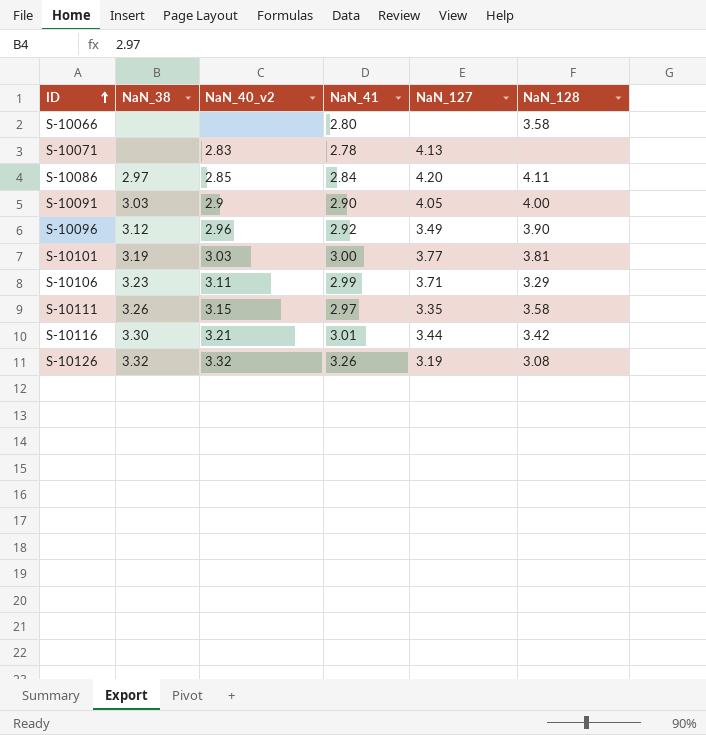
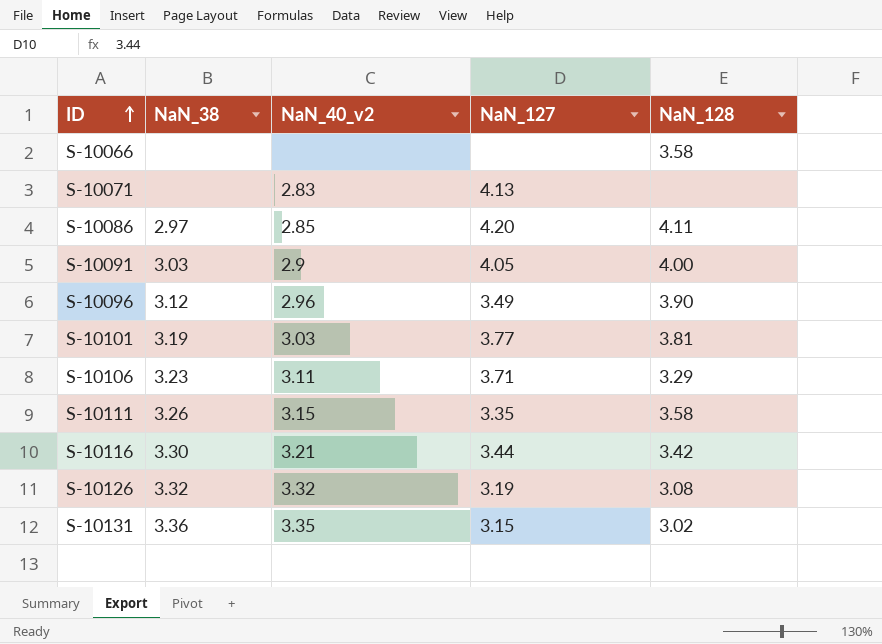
column NaN_41 | position: 4 -> none
row S-10131: none -> 3.36 | 3.35 | 3.15 | 3.02

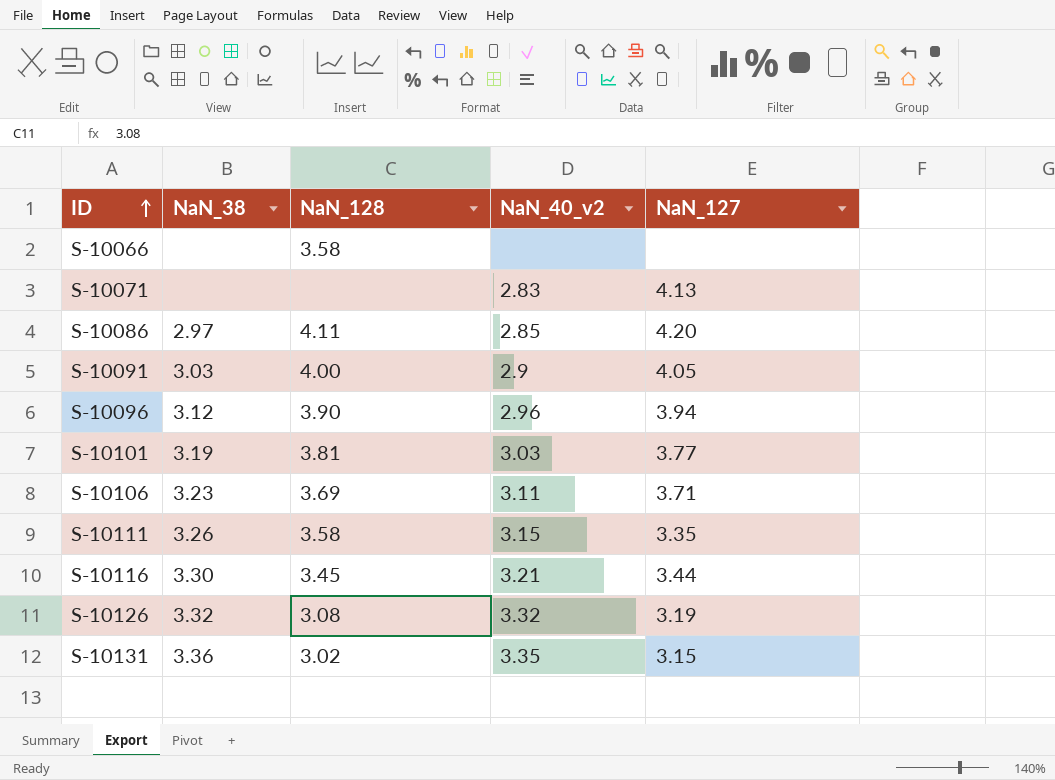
column NaN_128 | position: 5 -> 3
S-10096 | NaN_127: 3.49 -> 3.94
S-10106 | NaN_128: 3.29 -> 3.69
S-10116 | NaN_128: 3.42 -> 3.45

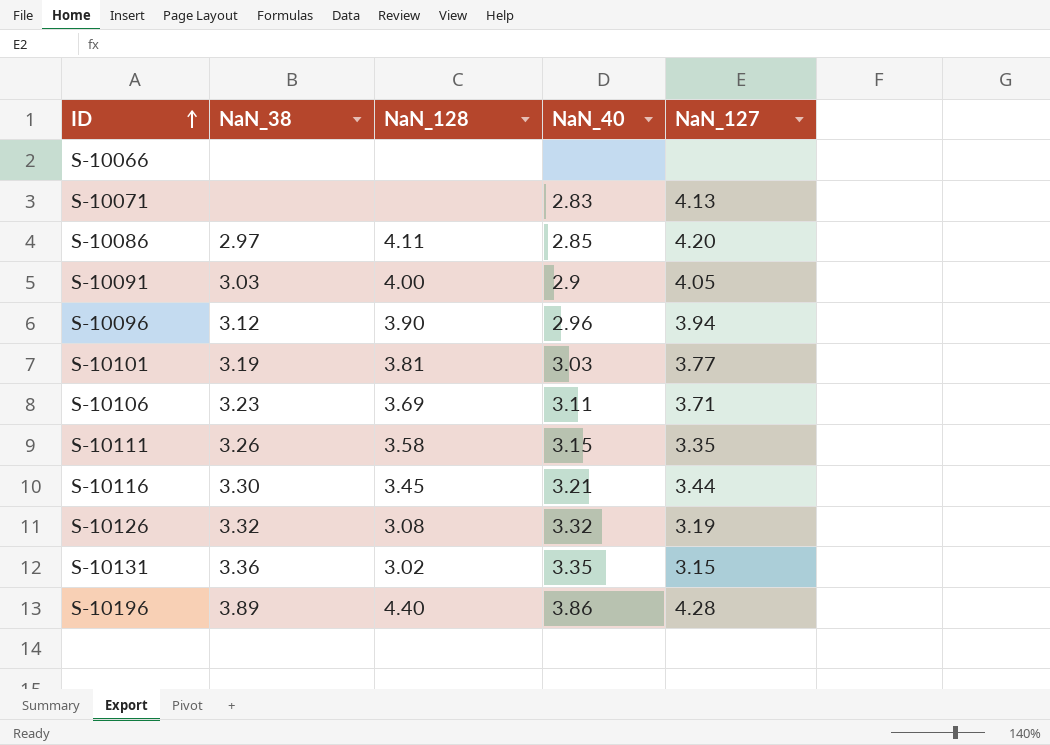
column name: NaN_40_v2 -> NaN_40
S-10066 | NaN_128: 3.58 -> none
row S-10196: none -> 3.89 | 4.40 | 3.86 | 4.28

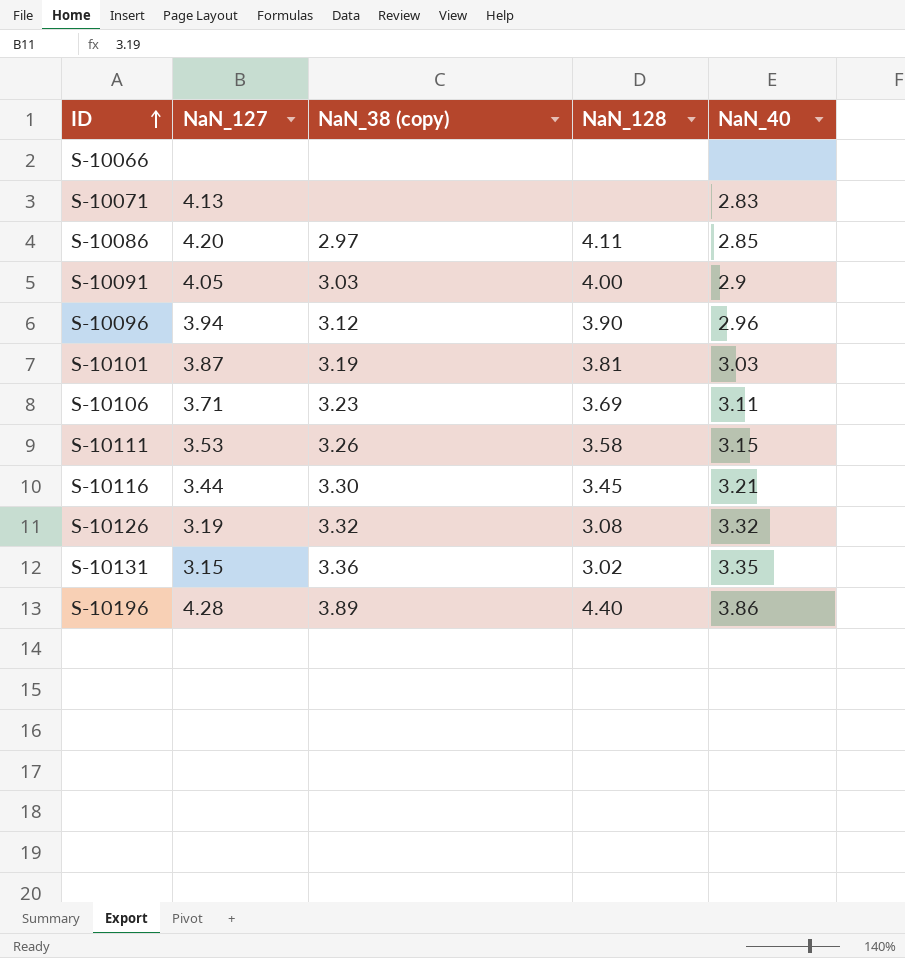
column NaN_127 | position: 5 -> 2
column name: NaN_38 -> NaN_38 (copy)
S-10101 | NaN_127: 3.77 -> 3.87
S-10111 | NaN_127: 3.35 -> 3.53

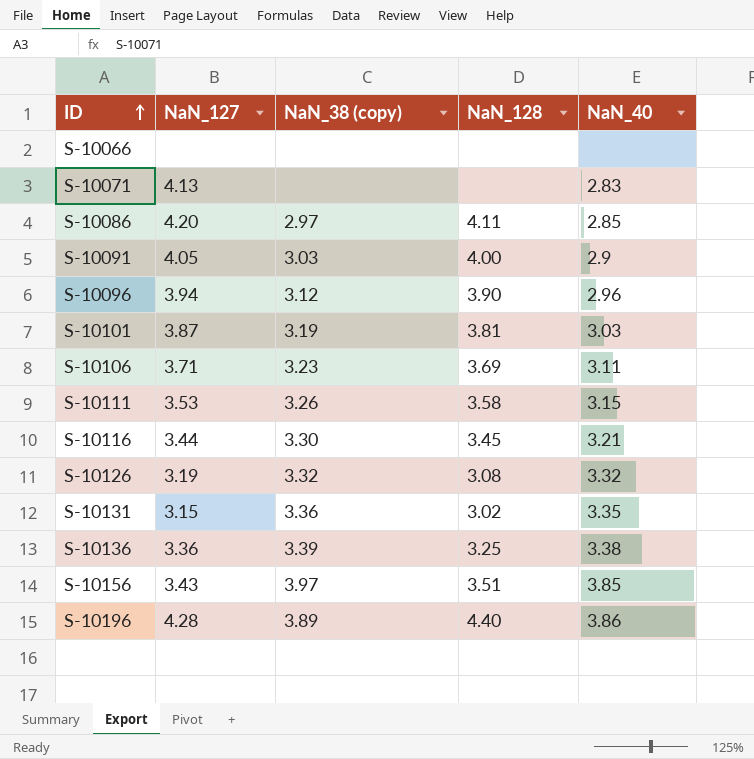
row S-10136: none -> 3.36 | 3.39 | 3.25 | 3.38
row S-10156: none -> 3.43 | 3.97 | 3.51 | 3.85

